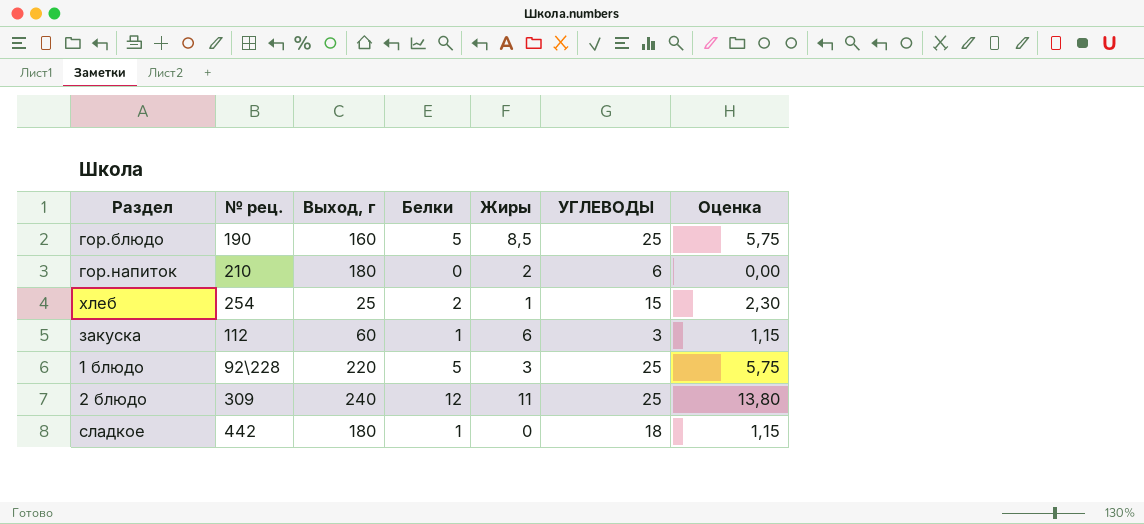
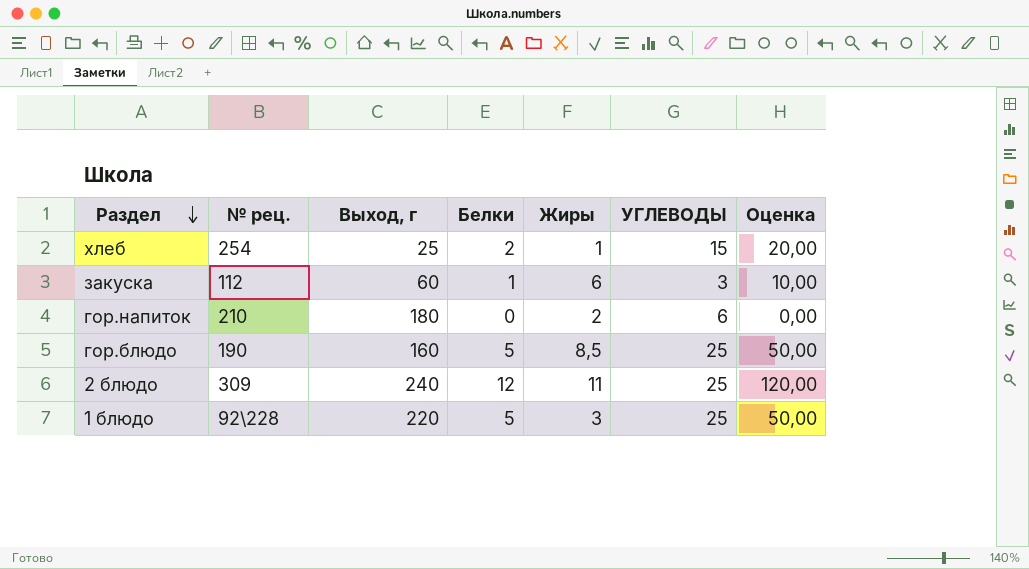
row order: none -> Раздел descending
column Оценка | formula: [Белки] * 1,15 -> [Белки] * 10
row сладкое: 442 | 180 | 1 | 0 | 18 | 1,15 -> none

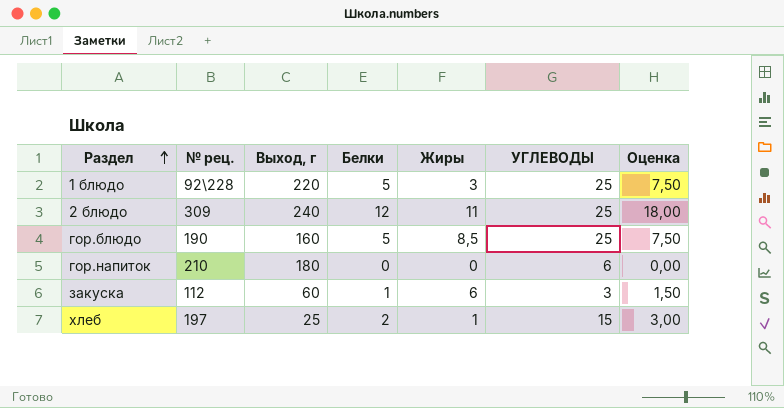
row order: Раздел descending -> Раздел ascending
column Оценка | formula: [Белки] * 10 -> [Белки] * 1,5
гор.напиток | Жиры: 2 -> 0
хлеб | № рец.: 254 -> 197

